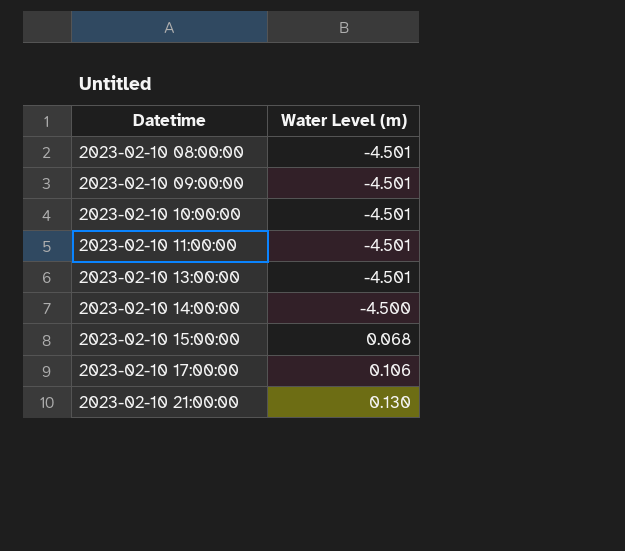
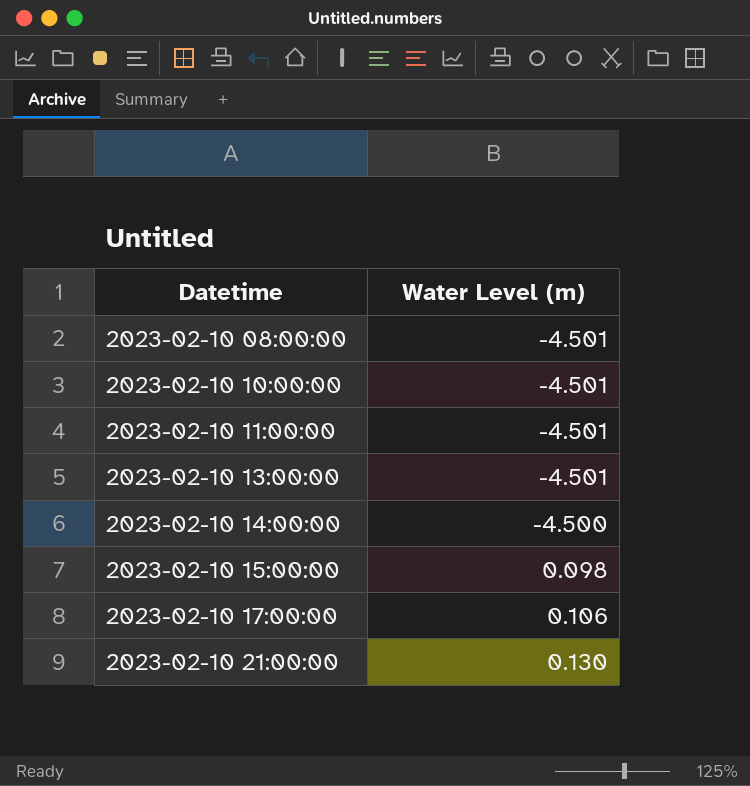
row 2023-02-10 09:00:00: -4.501 -> none
2023-02-10 15:00:00 | Water Level (m): 0.068 -> 0.098

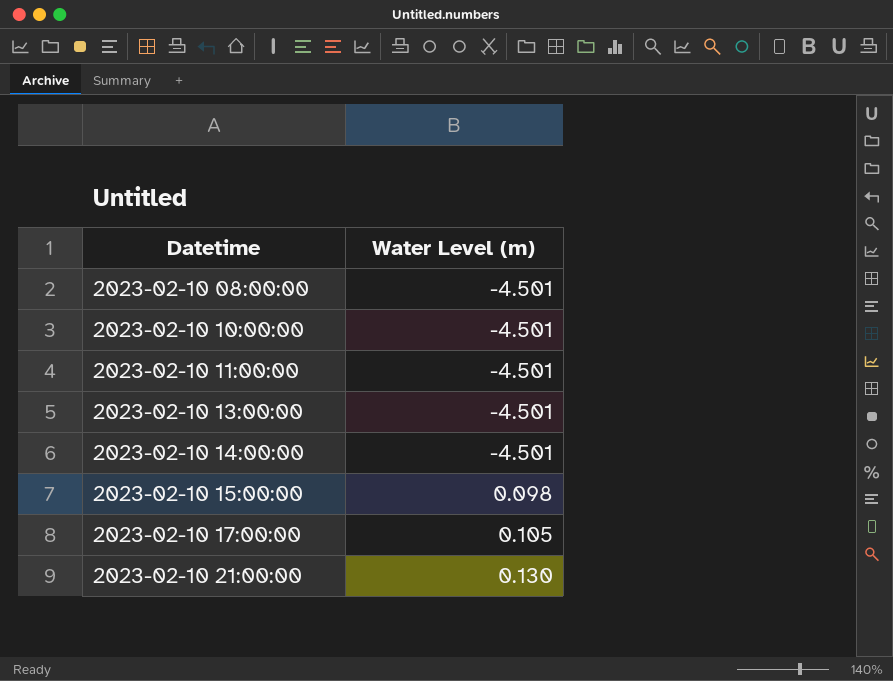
2023-02-10 14:00:00 | Water Level (m): -4.500 -> -4.501
2023-02-10 17:00:00 | Water Level (m): 0.106 -> 0.105

